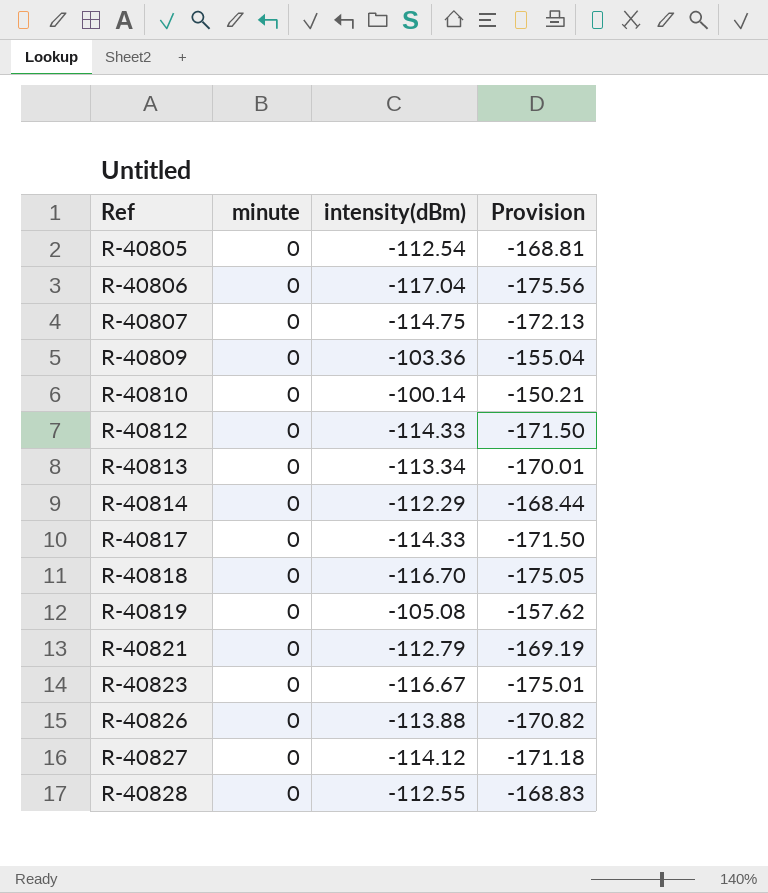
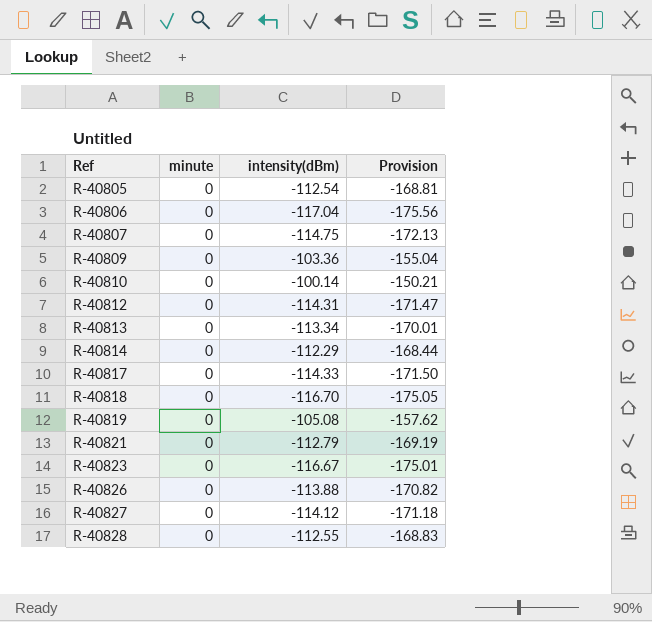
R-40812 | intensity(dBm): -114.33 -> -114.31
R-40812 | Provision: -171.50 -> -171.47

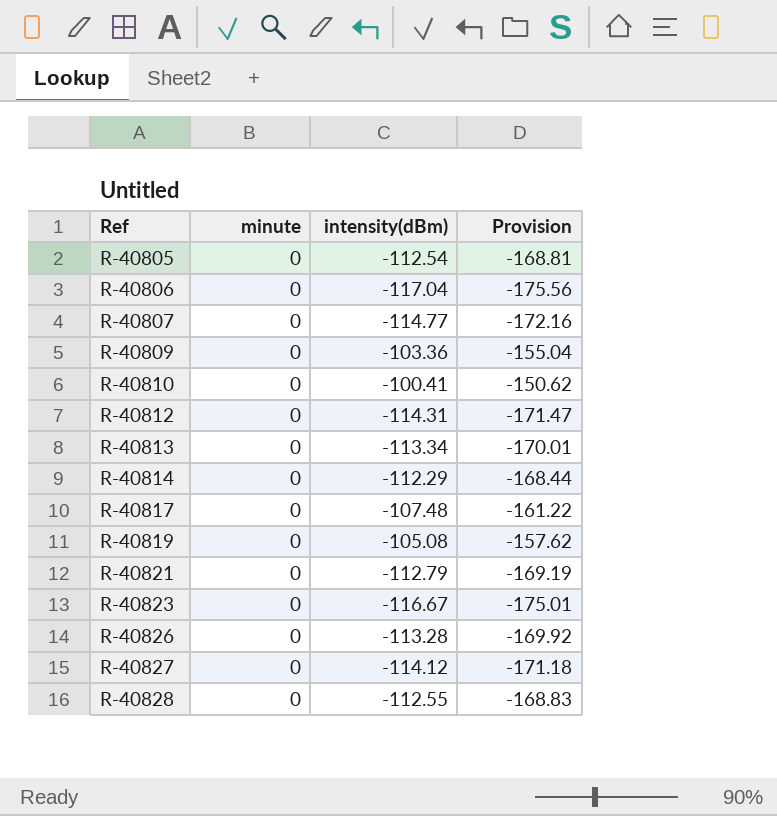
row R-40818: 0 | -116.70 | -175.05 -> none
R-40807 | intensity(dBm): -114.75 -> -114.77
R-40807 | Provision: -172.13 -> -172.16
R-40810 | intensity(dBm): -100.14 -> -100.41
R-40810 | Provision: -150.21 -> -150.62
R-40817 | intensity(dBm): -114.33 -> -107.48
R-40817 | Provision: -171.50 -> -161.22
R-40826 | intensity(dBm): -113.88 -> -113.28
R-40826 | Provision: -170.82 -> -169.92

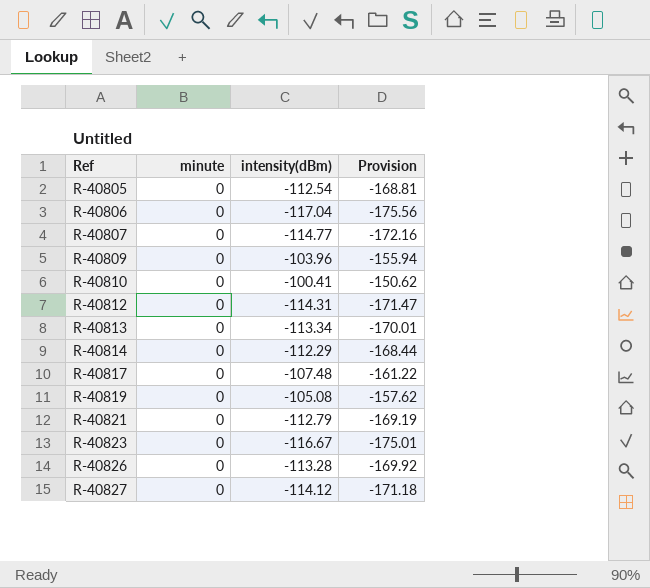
row R-40828: 0 | -112.55 | -168.83 -> none
R-40809 | intensity(dBm): -103.36 -> -103.96
R-40809 | Provision: -155.04 -> -155.94

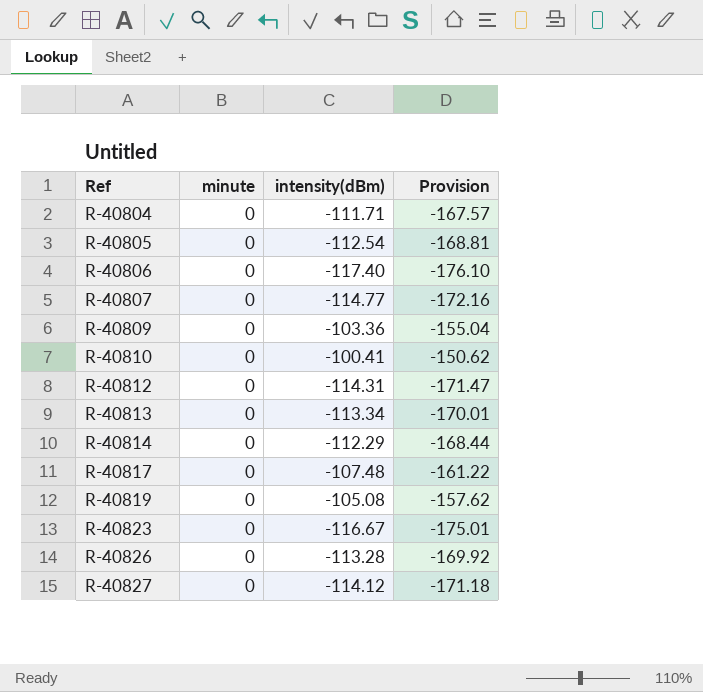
row R-40821: 0 | -112.79 | -169.19 -> none
row R-40804: none -> 0 | -111.71 | -167.57
R-40806 | intensity(dBm): -117.04 -> -117.40
R-40806 | Provision: -175.56 -> -176.10
R-40809 | intensity(dBm): -103.96 -> -103.36
R-40809 | Provision: -155.94 -> -155.04

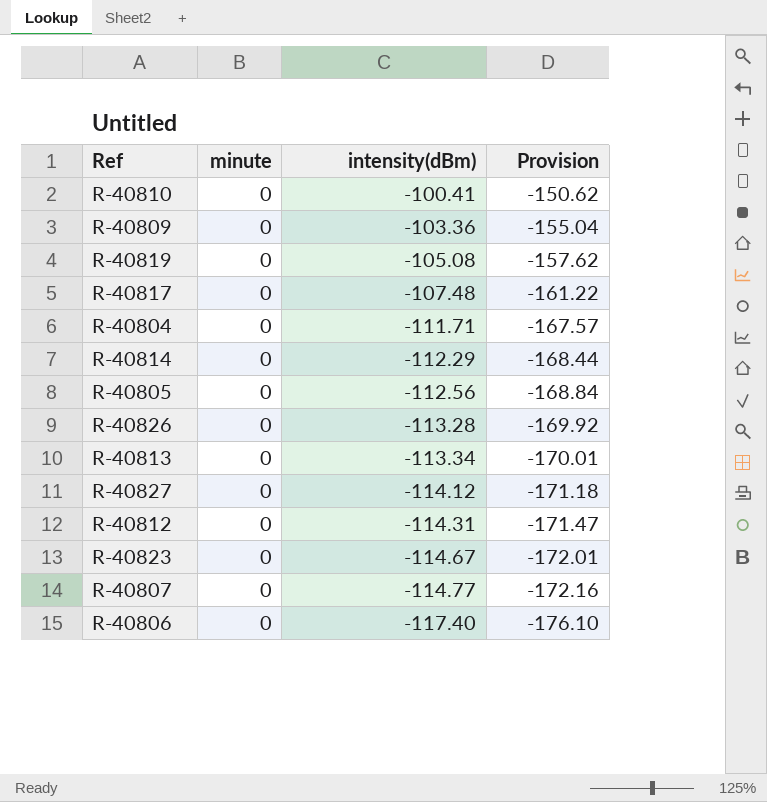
row order: Ref ascending -> intensity(dBm) descending
R-40805 | intensity(dBm): -112.54 -> -112.56
R-40805 | Provision: -168.81 -> -168.84
R-40823 | intensity(dBm): -116.67 -> -114.67
R-40823 | Provision: -175.01 -> -172.01

